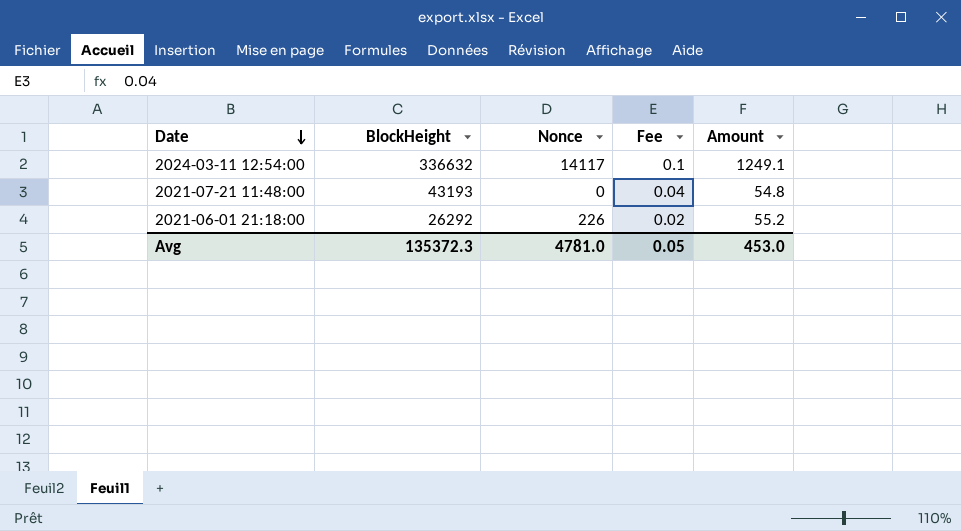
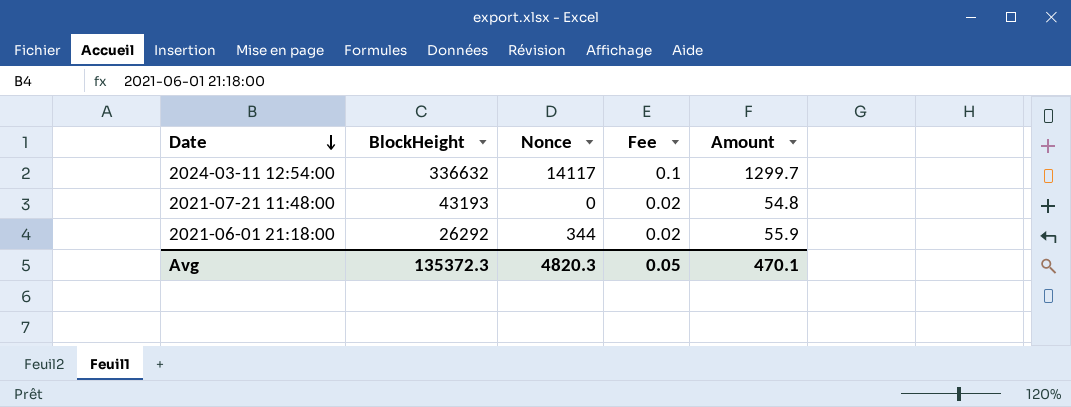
2024-03-11 12:54:00 | Amount: 1249.1 -> 1299.7
2021-07-21 11:48:00 | Fee: 0.04 -> 0.02
2021-06-01 21:18:00 | Nonce: 226 -> 344
2021-06-01 21:18:00 | Amount: 55.2 -> 55.9
Avg | Nonce: 4781.0 -> 4820.3
Avg | Amount: 453.0 -> 470.1

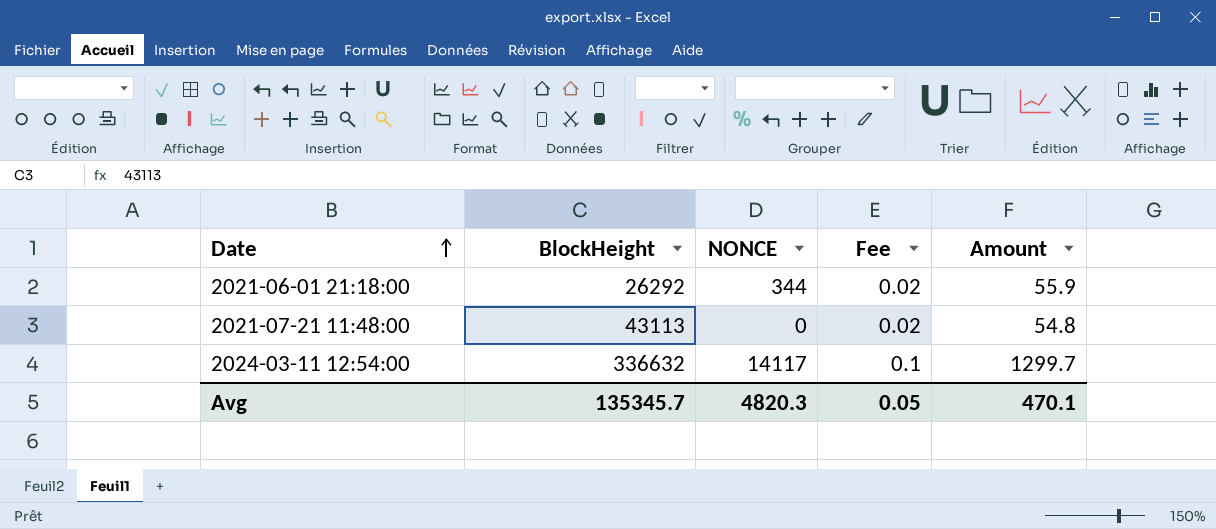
row order: Date descending -> Date ascending
column name: Nonce -> NONCE
2021-07-21 11:48:00 | BlockHeight: 43193 -> 43113
Avg | BlockHeight: 135372.3 -> 135345.7

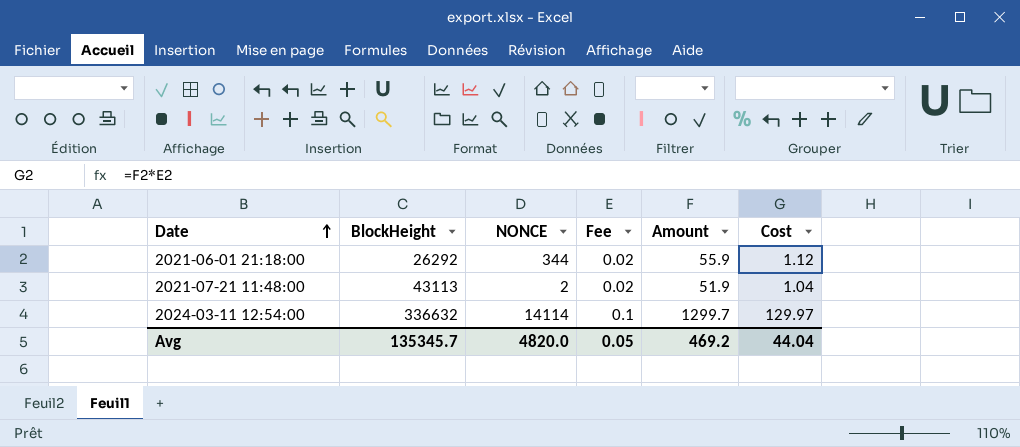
column Cost | formula: none -> [Fee] * [Amount]
2021-07-21 11:48:00 | NONCE: 0 -> 2
2021-07-21 11:48:00 | Amount: 54.8 -> 51.9
2024-03-11 12:54:00 | NONCE: 14117 -> 14114
Avg | NONCE: 4820.3 -> 4820.0
Avg | Amount: 470.1 -> 469.2

